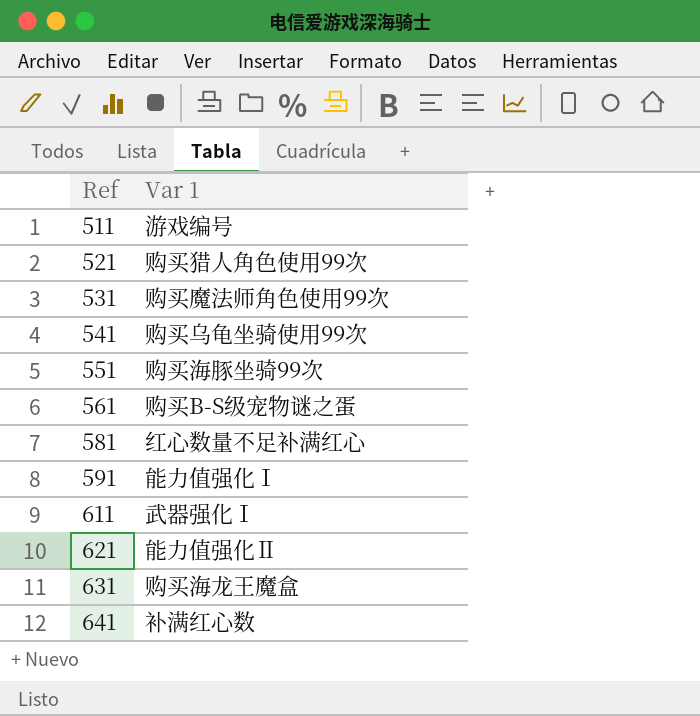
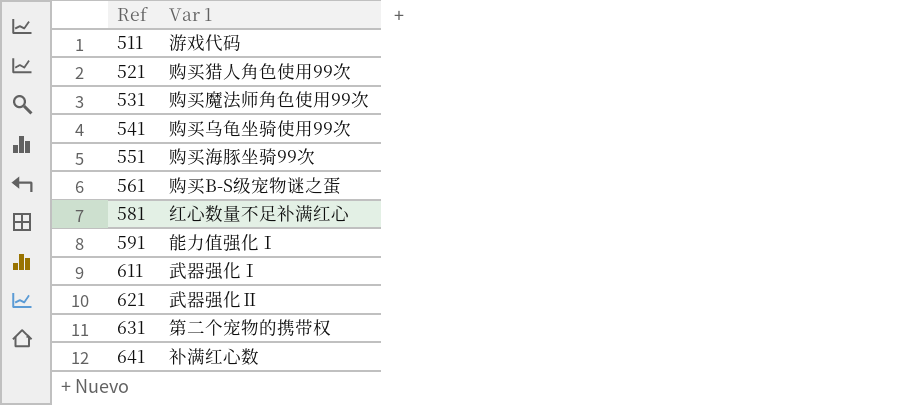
511 | Var 1: 游戏编号 -> 游戏代码
621 | Var 1: 能力值强化Ⅱ -> 武器强化Ⅱ
631 | Var 1: 购买海龙王魔盒 -> 第二个宠物的携带权

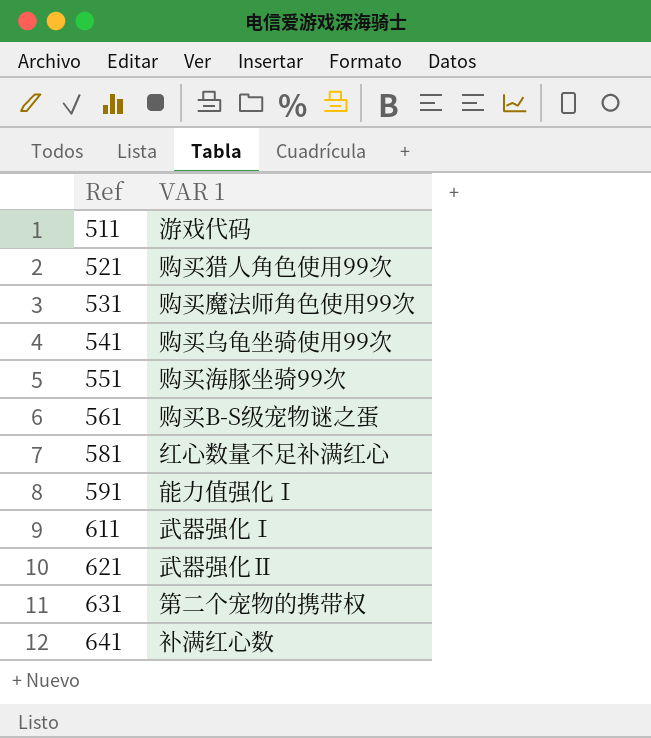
column name: Var 1 -> VAR 1

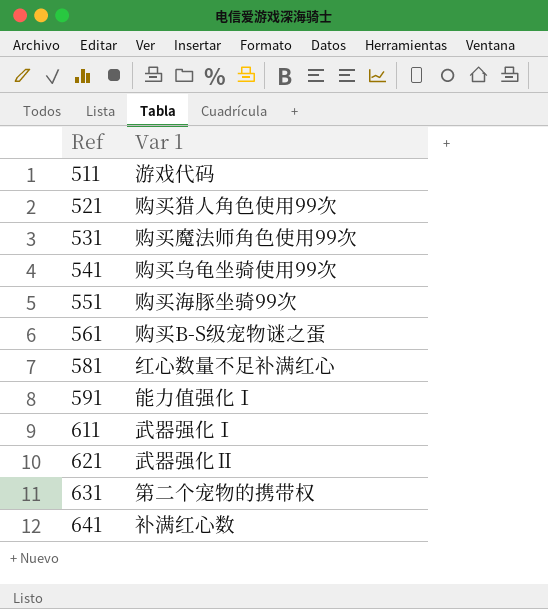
column name: VAR 1 -> Var 1

